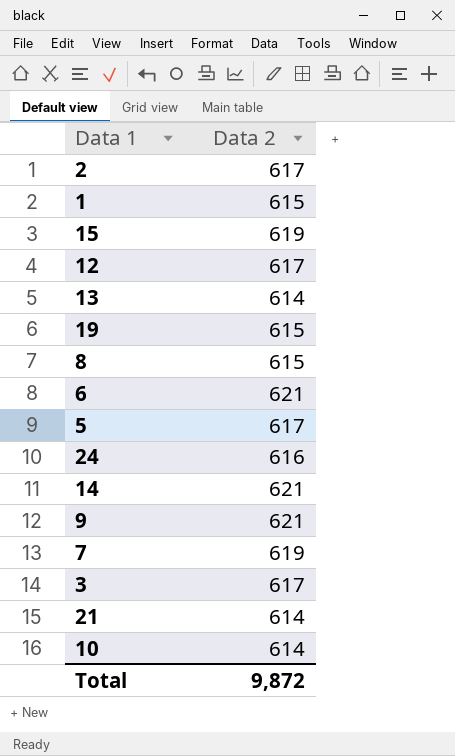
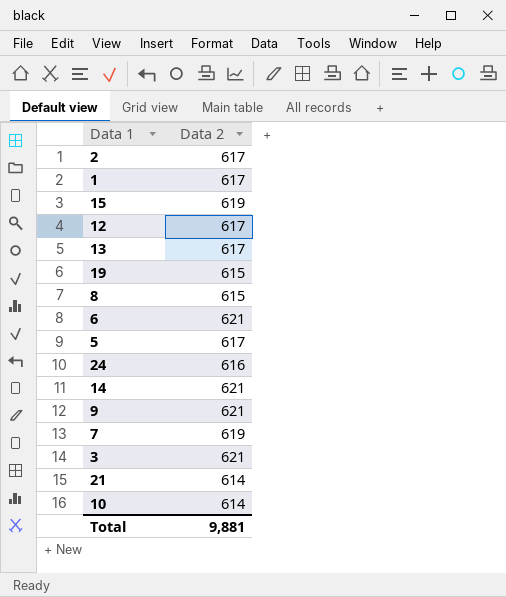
1 | Data 2: 615 -> 617
13 | Data 2: 614 -> 617
3 | Data 2: 617 -> 621
Total | Data 2: 9,872 -> 9,881

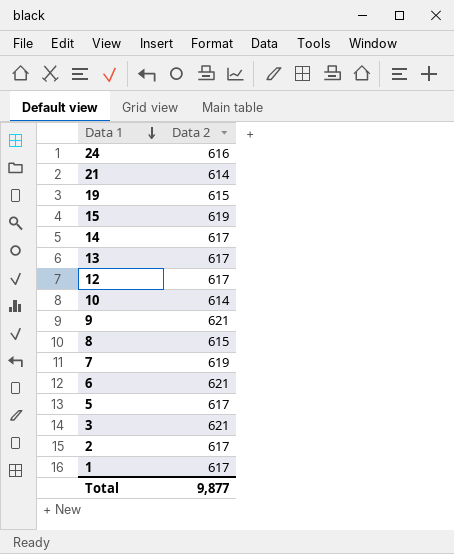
row order: none -> Data 1 descending
14 | Data 2: 621 -> 617
Total | Data 2: 9,881 -> 9,877

